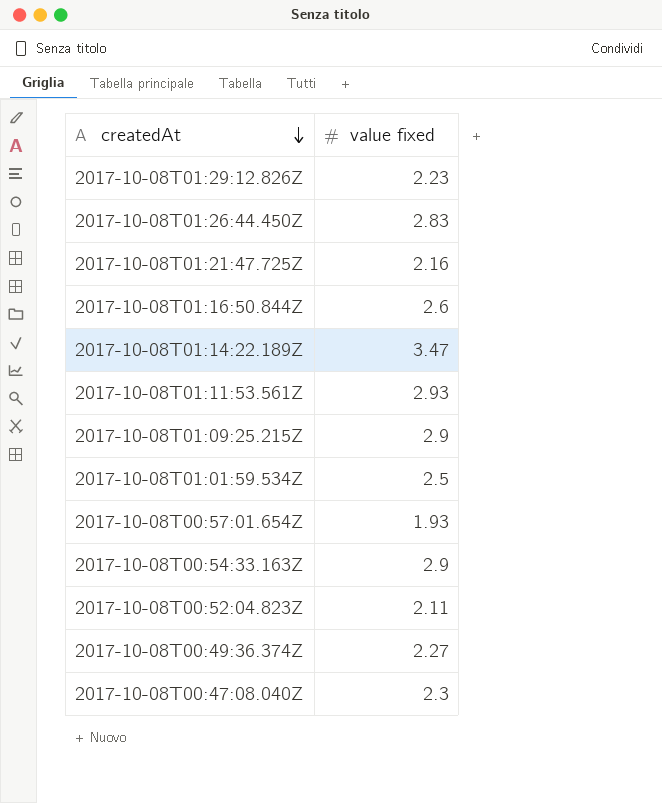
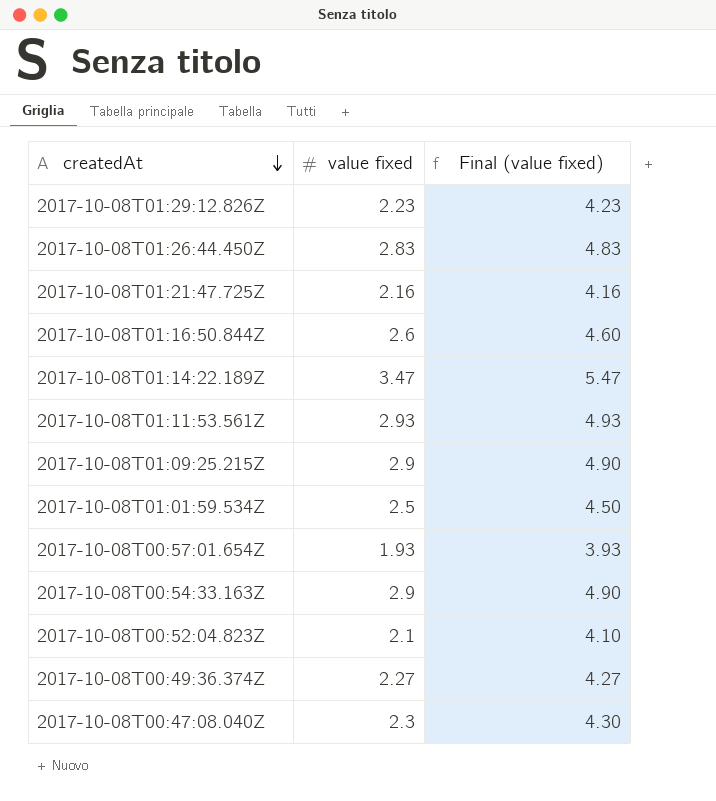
column Final (value fixed) | formula: none -> [value fixed] + 2
2017-10-08T00:52:04.823Z | value fixed: 2.11 -> 2.1

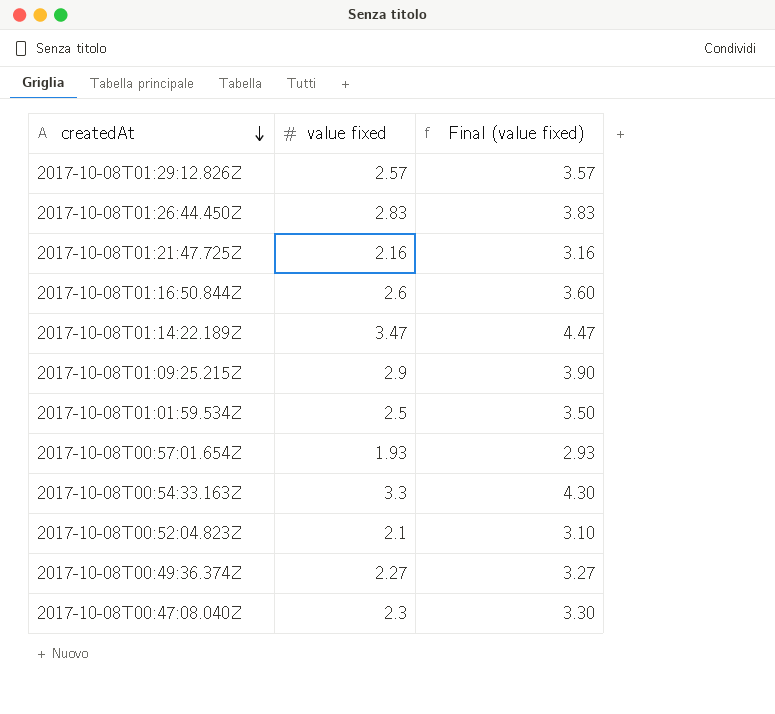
column Final (value fixed) | formula: [value fixed] + 2 -> [value fixed] + 1
row 2017-10-08T01:11:53.561Z: 2.93 | 4.93 -> none
2017-10-08T01:29:12.826Z | value fixed: 2.23 -> 2.57
2017-10-08T00:54:33.163Z | value fixed: 2.9 -> 3.3

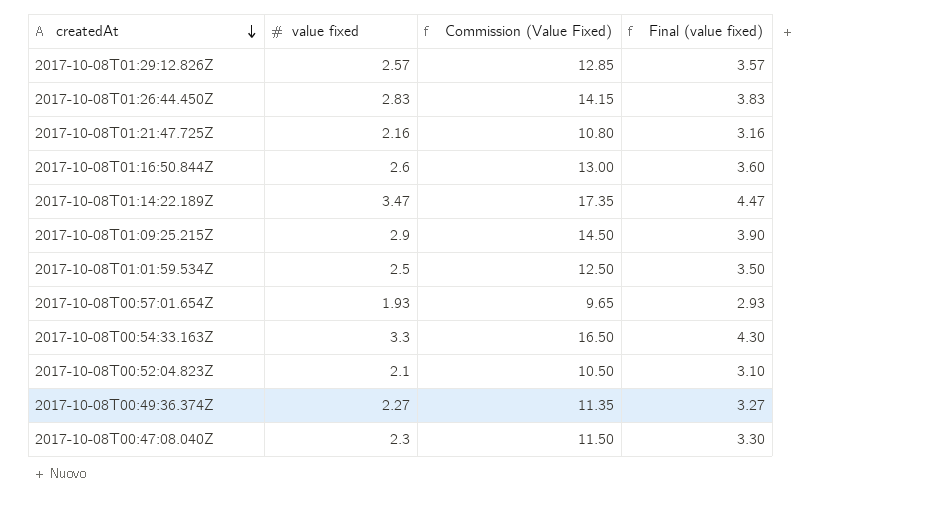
column Commission (Value Fixed) | formula: none -> [value fixed] * 5

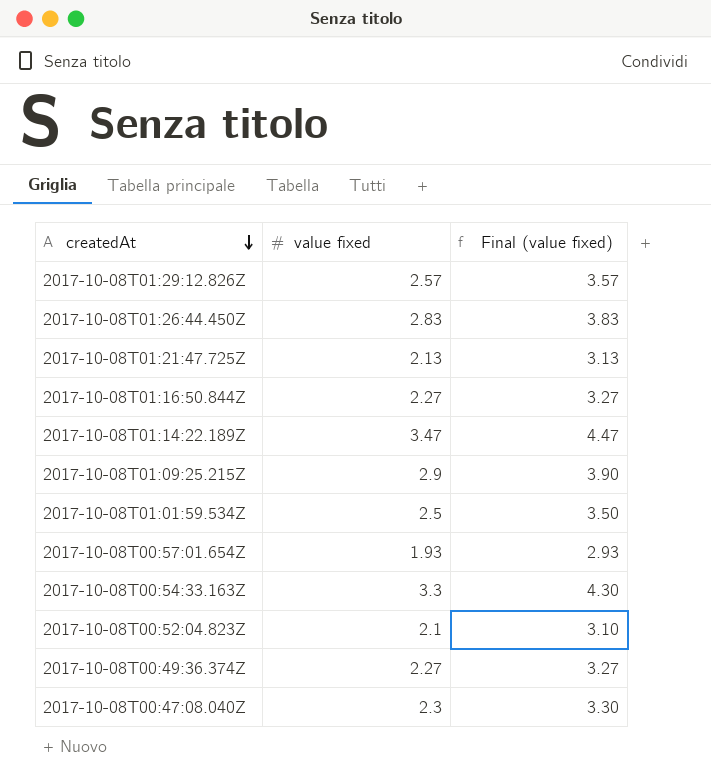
column Commission (Value Fixed) | formula: [value fixed] * 5 -> none
2017-10-08T01:21:47.725Z | value fixed: 2.16 -> 2.13
2017-10-08T01:21:47.725Z | Final (value fixed): 3.16 -> 3.13
2017-10-08T01:16:50.844Z | value fixed: 2.6 -> 2.27
2017-10-08T01:16:50.844Z | Final (value fixed): 3.60 -> 3.27

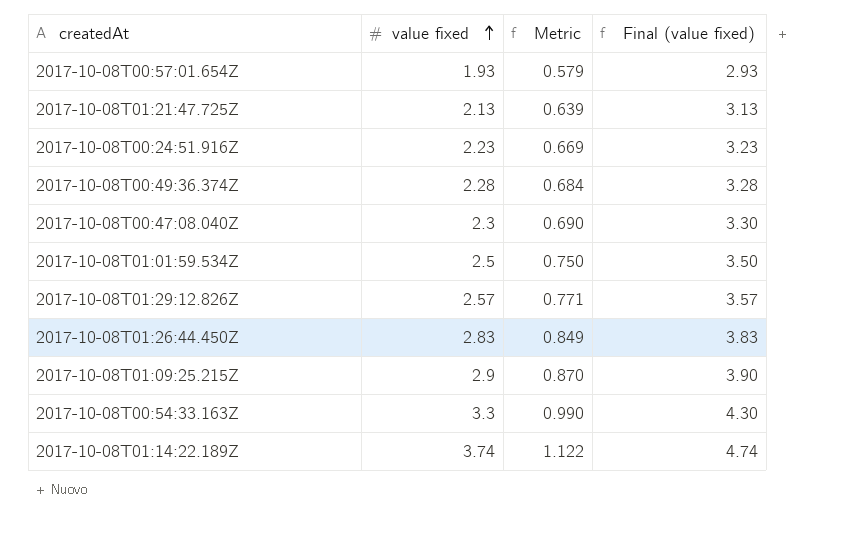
row order: createdAt descending -> value fixed ascending
column Metric | formula: none -> [value fixed] * 0.3
row 2017-10-08T01:16:50.844Z: 2.27 | 3.27 -> none
row 2017-10-08T00:52:04.823Z: 2.1 | 3.10 -> none
row 2017-10-08T00:24:51.916Z: none -> 2.23 | 0.669 | 3.23
2017-10-08T00:49:36.374Z | value fixed: 2.27 -> 2.28
2017-10-08T00:49:36.374Z | Final (value fixed): 3.27 -> 3.28
2017-10-08T01:14:22.189Z | value fixed: 3.47 -> 3.74
2017-10-08T01:14:22.189Z | Final (value fixed): 4.47 -> 4.74

